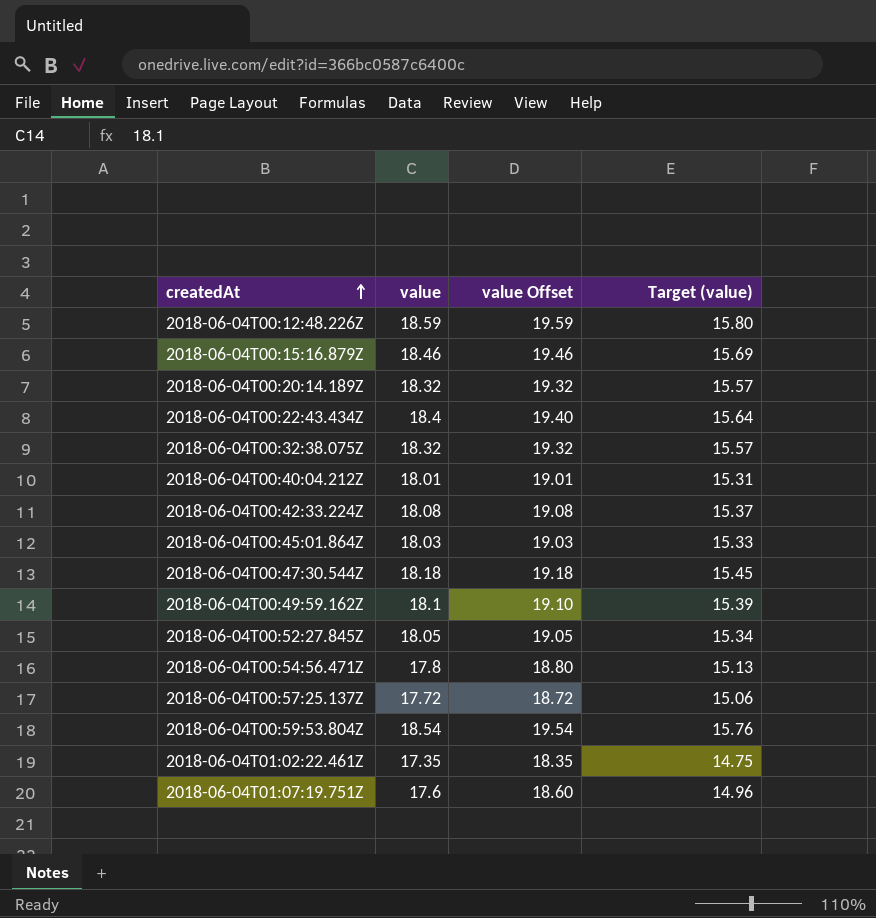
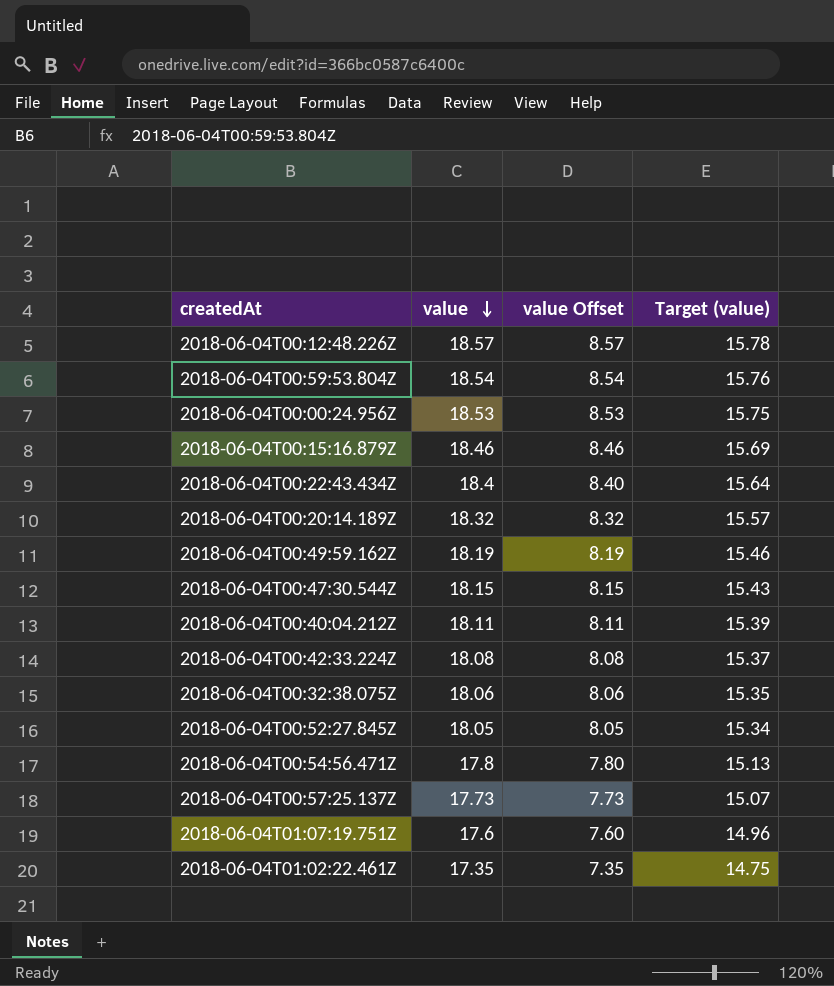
row order: createdAt ascending -> value descending
column value Offset | formula: [value] + 1 -> [value] - 10
row 2018-06-04T00:45:01.864Z: 18.03 | 19.03 | 15.33 -> none
2018-06-04T00:12:48.226Z | value: 18.59 -> 18.57
2018-06-04T00:12:48.226Z | Target (value): 15.80 -> 15.78
row 2018-06-04T00:00:24.956Z: none -> 18.53 | 8.53 | 15.75
2018-06-04T00:49:59.162Z | value: 18.1 -> 18.19
2018-06-04T00:49:59.162Z | Target (value): 15.39 -> 15.46
2018-06-04T00:47:30.544Z | value: 18.18 -> 18.15
2018-06-04T00:47:30.544Z | Target (value): 15.45 -> 15.43
2018-06-04T00:40:04.212Z | value: 18.01 -> 18.11
2018-06-04T00:40:04.212Z | Target (value): 15.31 -> 15.39
2018-06-04T00:32:38.075Z | value: 18.32 -> 18.06
2018-06-04T00:32:38.075Z | Target (value): 15.57 -> 15.35
2018-06-04T00:57:25.137Z | value: 17.72 -> 17.73
2018-06-04T00:57:25.137Z | Target (value): 15.06 -> 15.07

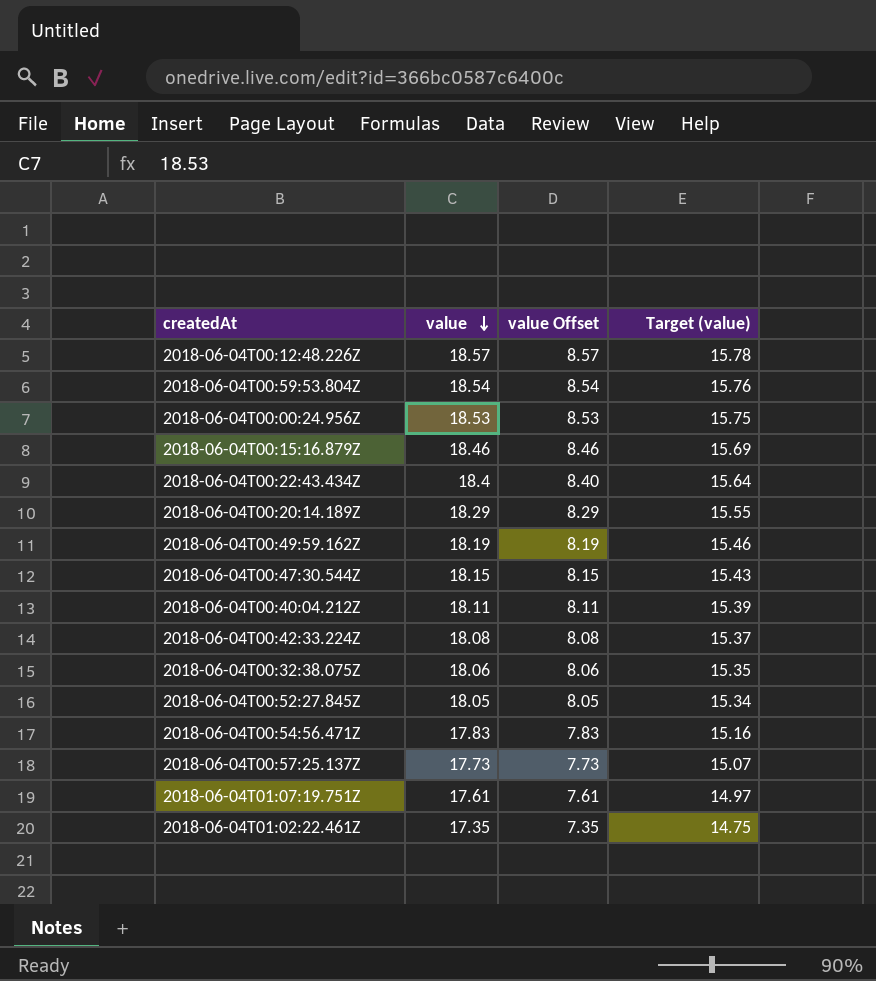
2018-06-04T00:20:14.189Z | value: 18.32 -> 18.29
2018-06-04T00:20:14.189Z | value Offset: 8.32 -> 8.29
2018-06-04T00:20:14.189Z | Target (value): 15.57 -> 15.55
2018-06-04T00:54:56.471Z | value: 17.8 -> 17.83
2018-06-04T00:54:56.471Z | value Offset: 7.80 -> 7.83
2018-06-04T00:54:56.471Z | Target (value): 15.13 -> 15.16
2018-06-04T01:07:19.751Z | value: 17.6 -> 17.61
2018-06-04T01:07:19.751Z | value Offset: 7.60 -> 7.61
2018-06-04T01:07:19.751Z | Target (value): 14.96 -> 14.97

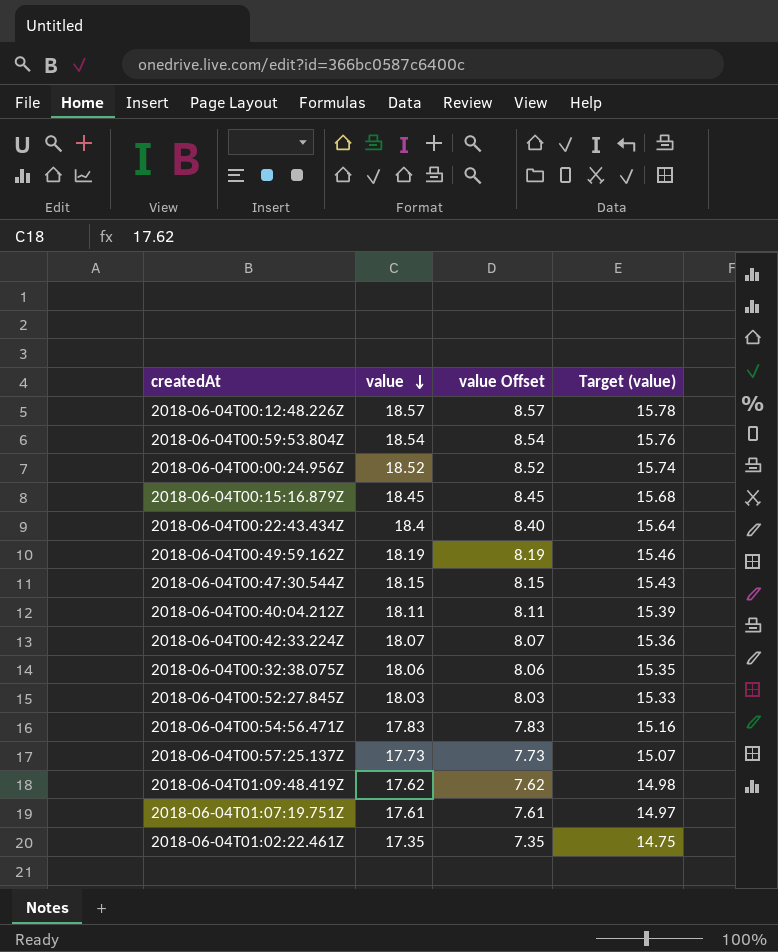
row 2018-06-04T00:20:14.189Z: 18.29 | 8.29 | 15.55 -> none
2018-06-04T00:00:24.956Z | value: 18.53 -> 18.52
2018-06-04T00:00:24.956Z | value Offset: 8.53 -> 8.52
2018-06-04T00:00:24.956Z | Target (value): 15.75 -> 15.74
2018-06-04T00:15:16.879Z | value: 18.46 -> 18.45
2018-06-04T00:15:16.879Z | value Offset: 8.46 -> 8.45
2018-06-04T00:15:16.879Z | Target (value): 15.69 -> 15.68
2018-06-04T00:42:33.224Z | value: 18.08 -> 18.07
2018-06-04T00:42:33.224Z | value Offset: 8.08 -> 8.07
2018-06-04T00:42:33.224Z | Target (value): 15.37 -> 15.36
2018-06-04T00:52:27.845Z | value: 18.05 -> 18.03
2018-06-04T00:52:27.845Z | value Offset: 8.05 -> 8.03
2018-06-04T00:52:27.845Z | Target (value): 15.34 -> 15.33
row 2018-06-04T01:09:48.419Z: none -> 17.62 | 7.62 | 14.98

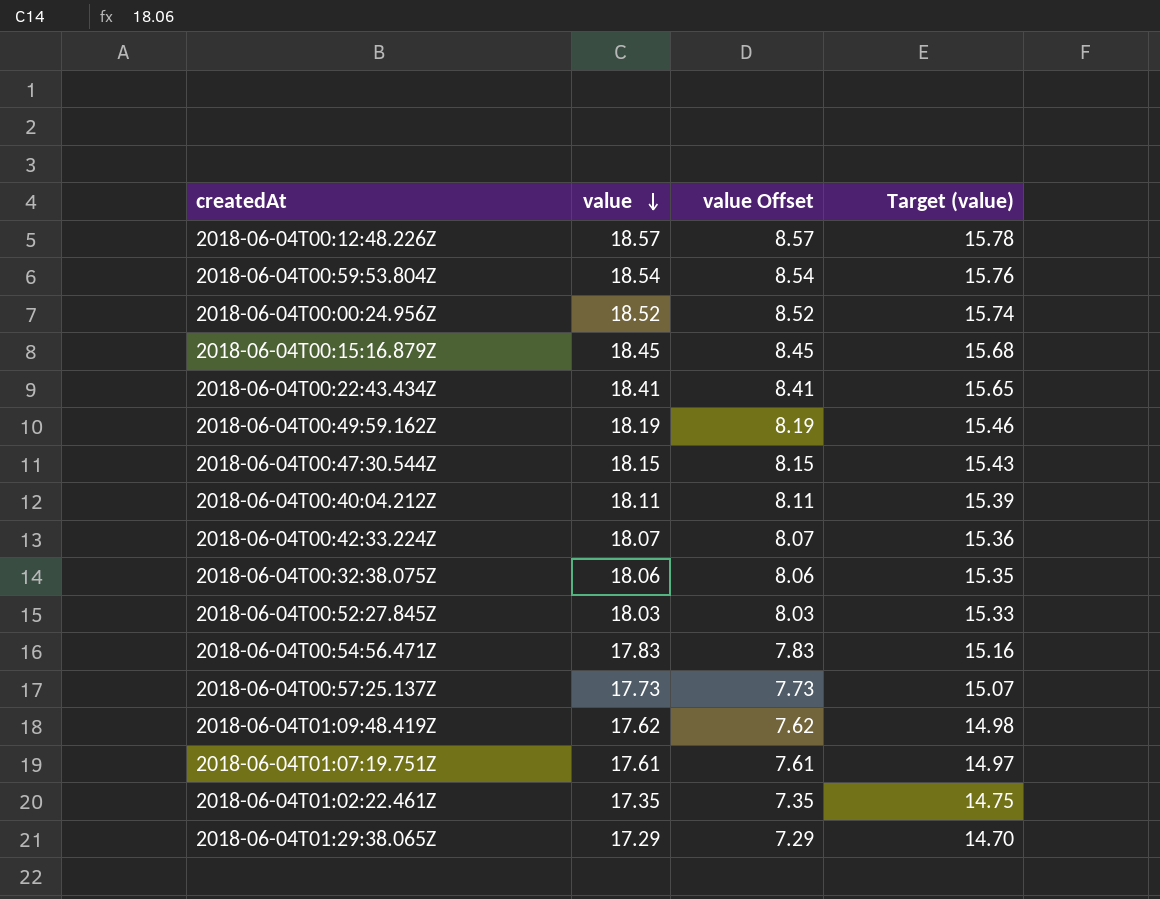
2018-06-04T00:22:43.434Z | value: 18.4 -> 18.41
2018-06-04T00:22:43.434Z | value Offset: 8.40 -> 8.41
2018-06-04T00:22:43.434Z | Target (value): 15.64 -> 15.65
row 2018-06-04T01:29:38.065Z: none -> 17.29 | 7.29 | 14.70

